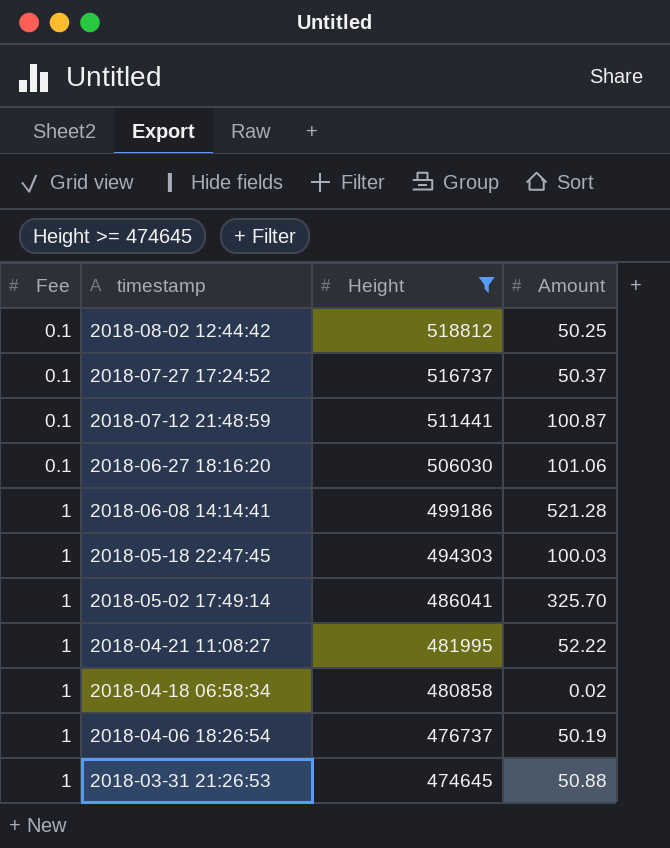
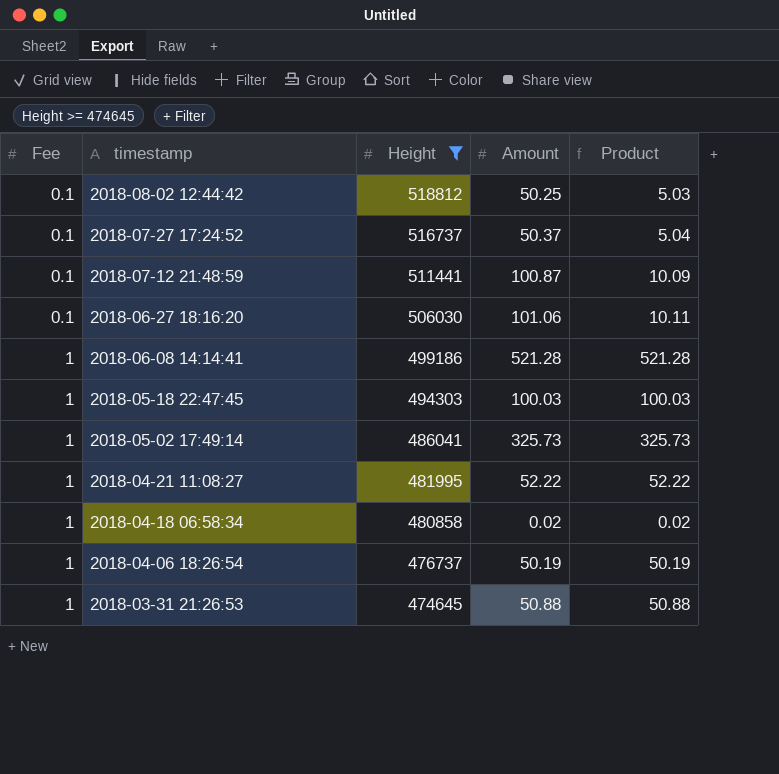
column Product | formula: none -> [Fee] * [Amount]
2018-05-02 17:49:14 | Amount: 325.70 -> 325.73

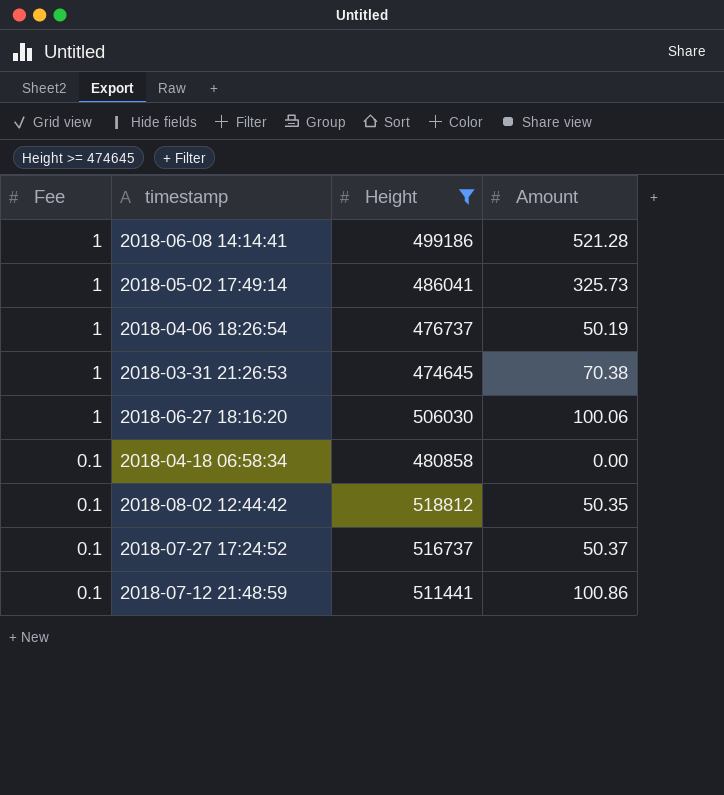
row order: Fee ascending -> Fee descending
column Product | formula: [Fee] * [Amount] -> none
row 2018-05-18 22:47:45: 1 | 494303 | 100.03 | 100.03 -> none
row 2018-04-21 11:08:27: 1 | 481995 | 52.22 | 52.22 -> none
2018-03-31 21:26:53 | Amount: 50.88 -> 70.38
2018-06-27 18:16:20 | Fee: 0.1 -> 1
2018-06-27 18:16:20 | Amount: 101.06 -> 100.06
2018-04-18 06:58:34 | Fee: 1 -> 0.1
2018-04-18 06:58:34 | Amount: 0.02 -> 0.00
2018-08-02 12:44:42 | Amount: 50.25 -> 50.35
2018-07-12 21:48:59 | Amount: 100.87 -> 100.86

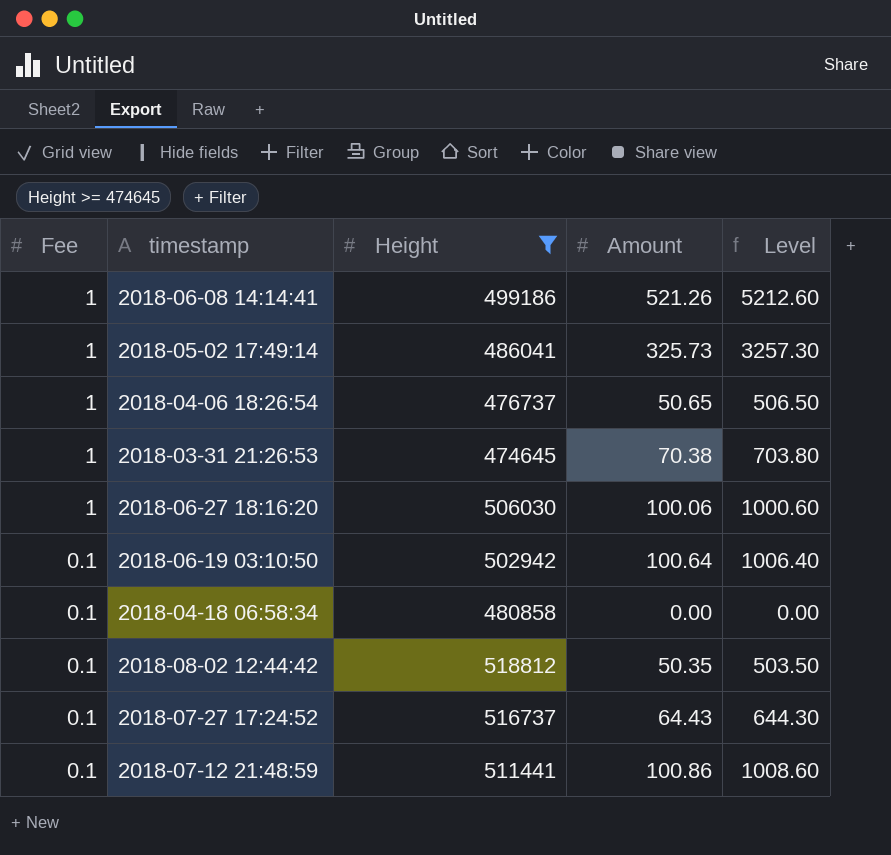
column Level | formula: none -> [Amount] * 10
2018-06-08 14:14:41 | Amount: 521.28 -> 521.26
2018-04-06 18:26:54 | Amount: 50.19 -> 50.65
row 2018-06-19 03:10:50: none -> 0.1 | 502942 | 100.64 | 1006.40
2018-07-27 17:24:52 | Amount: 50.37 -> 64.43

